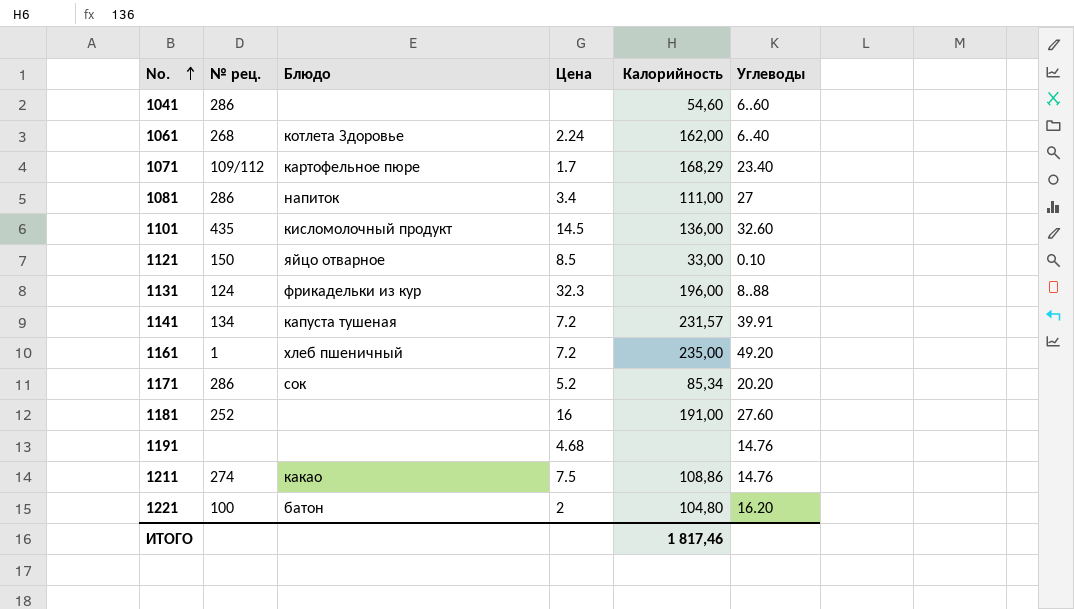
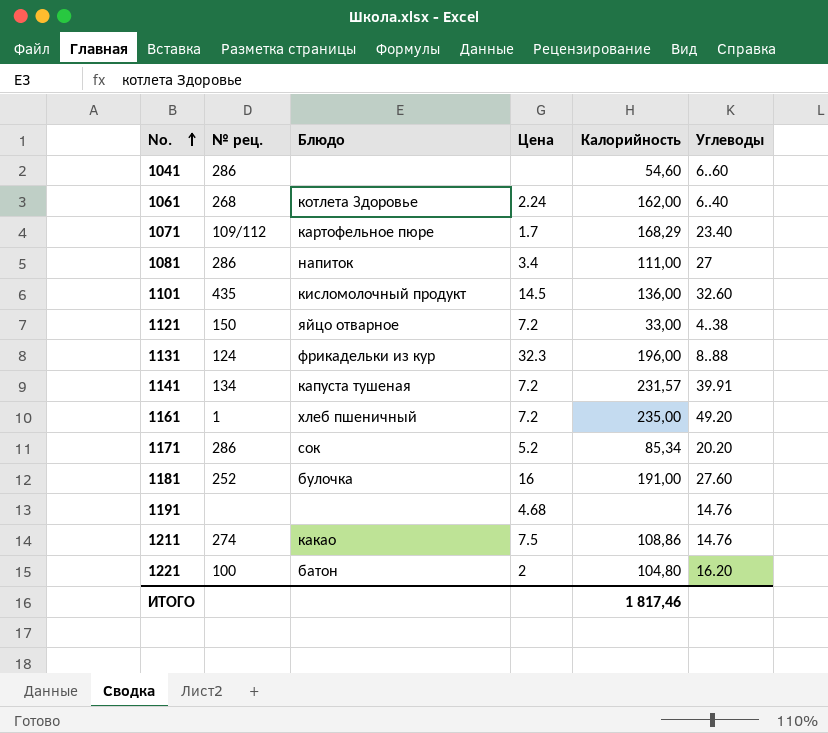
1121 | Цена: 8.5 -> 7.2
1121 | Углеводы: 0.10 -> 4..38
1181 | Блюдо: none -> булочка

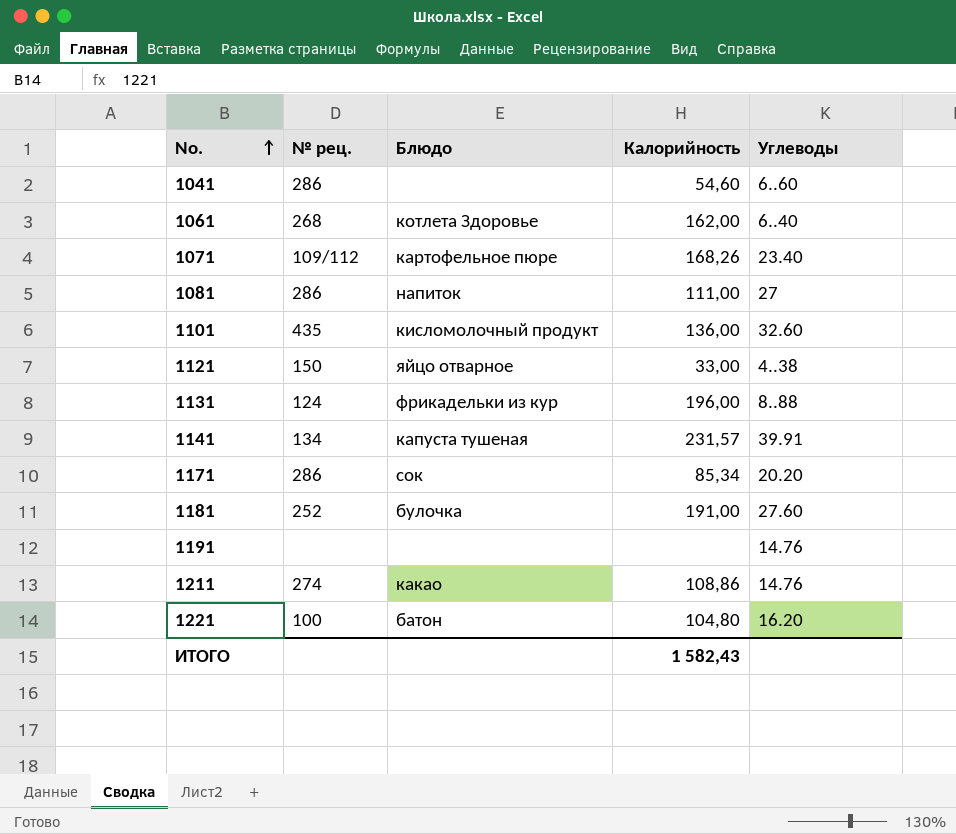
column Цена | position: 4 -> none
row 1161: 1 | хлеб пшеничный | 7.2 | 235,00 | 49.20 -> none
1071 | Калорийность: 168,29 -> 168,26
ИТОГО | Калорийность: 1 817,46 -> 1 582,43

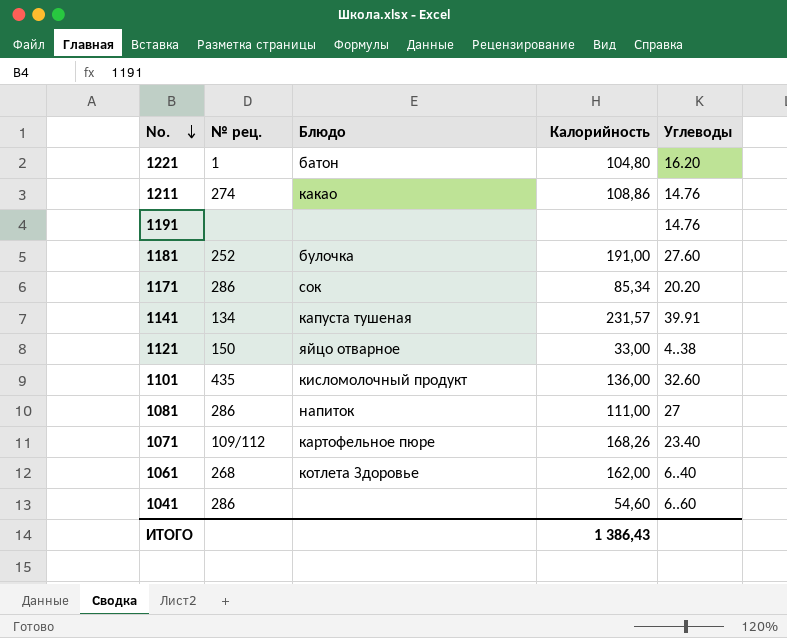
row order: No. ascending -> No. descending
row 1131: 124 | фрикадельки из кур | 196,00 | 8..88 -> none
1221 | № рец.: 100 -> 1
ИТОГО | Калорийность: 1 582,43 -> 1 386,43

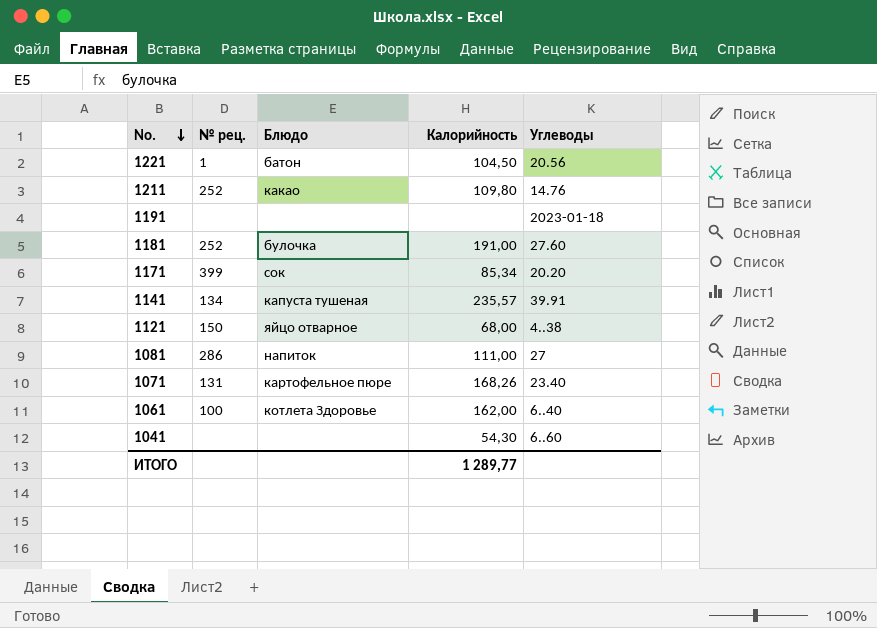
row 1101: 435 | кисломолочный продукт | 136,00 | 32.60 -> none
1221 | Калорийность: 104,80 -> 104,50
1221 | Углеводы: 16.20 -> 20.56
1211 | № рец.: 274 -> 252
1211 | Калорийность: 108,86 -> 109,80
1191 | Углеводы: 14.76 -> 2023-01-18
1171 | № рец.: 286 -> 399
1141 | Калорийность: 231,57 -> 235,57
1121 | Калорийность: 33,00 -> 68,00
1071 | № рец.: 109/112 -> 131
1061 | № рец.: 268 -> 100
1041 | № рец.: 286 -> none
1041 | Калорийность: 54,60 -> 54,30
ИТОГО | Калорийность: 1 386,43 -> 1 289,77

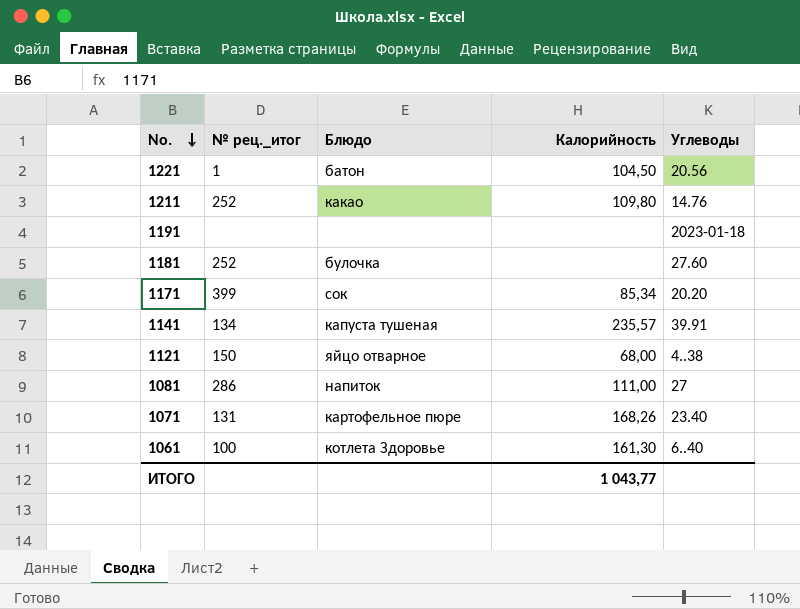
column name: № рец. -> № рец._итог
row 1041: none | none | 54,30 | 6..60 -> none
1181 | Калорийность: 191,00 -> none
1061 | Калорийность: 162,00 -> 161,30
ИТОГО | Калорийность: 1 289,77 -> 1 043,77

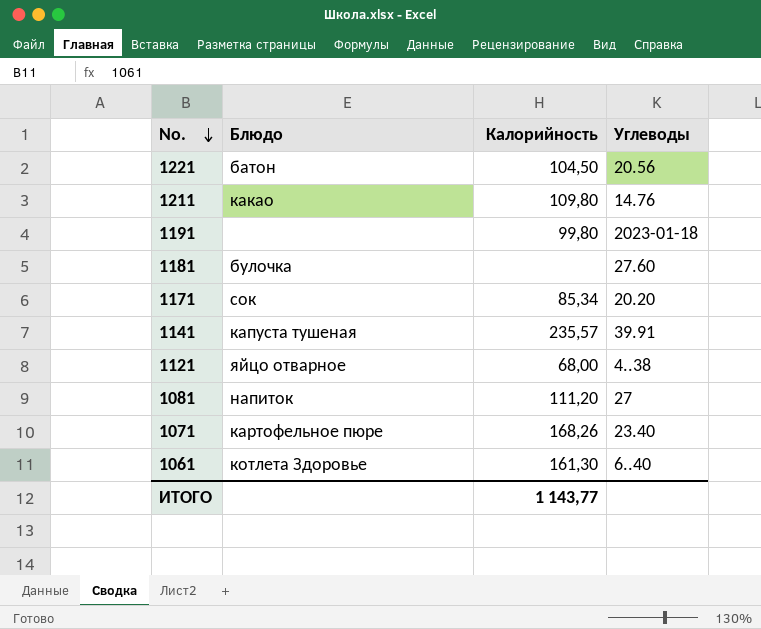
column № рец._итог | position: 2 -> none
1191 | Калорийность: none -> 99,80
1081 | Калорийность: 111,00 -> 111,20
ИТОГО | Калорийность: 1 043,77 -> 1 143,77

